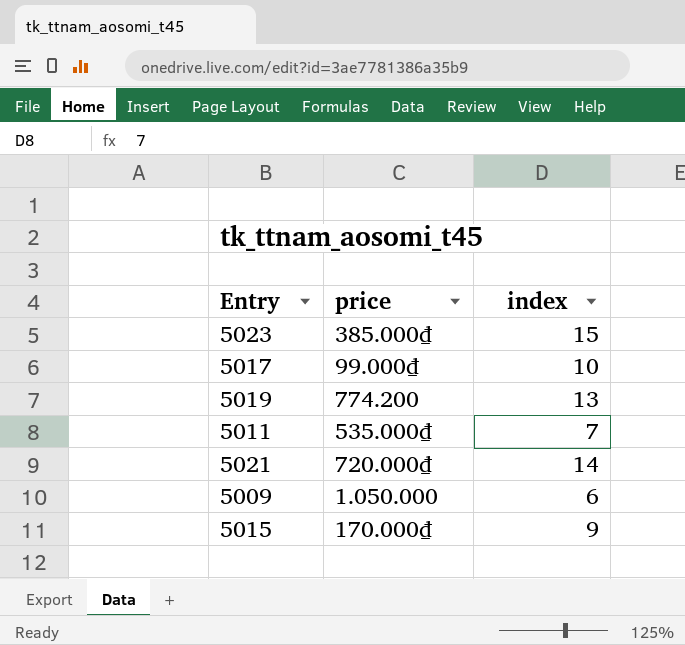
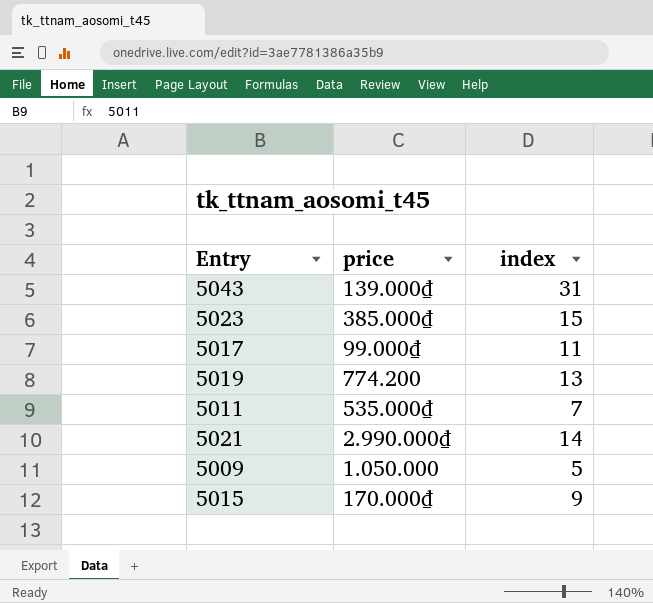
row 5043: none -> 139.000₫ | 31
5017 | index: 10 -> 11
5021 | price: 720.000₫ -> 2.990.000₫
5009 | index: 6 -> 5

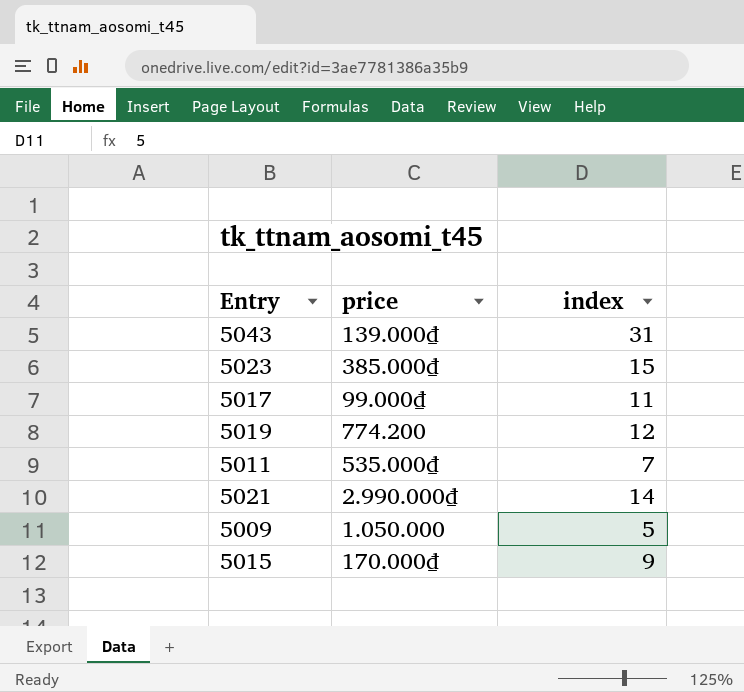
5019 | index: 13 -> 12

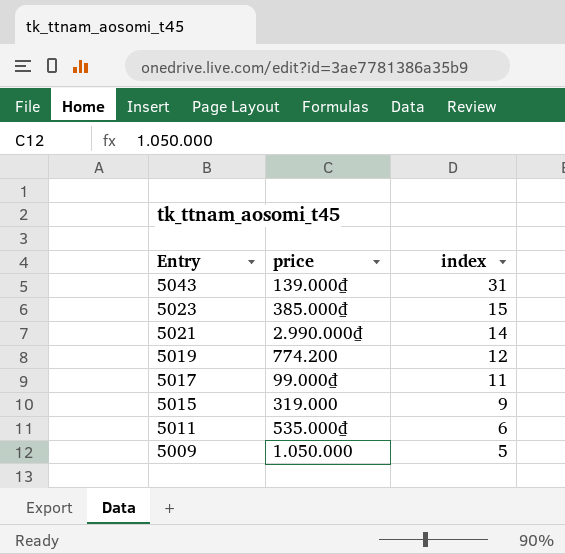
row order: none -> Entry descending
5015 | price: 170.000₫ -> 319.000
5011 | index: 7 -> 6

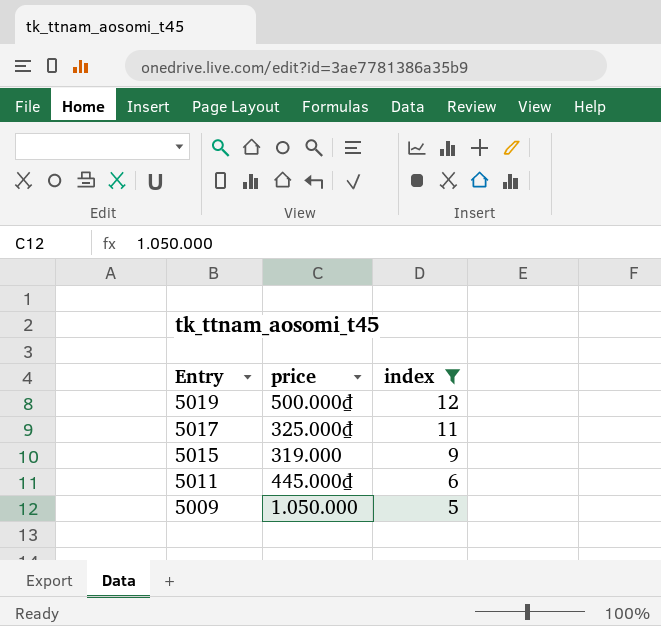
filter: none -> index <= 12
5019 | price: 774.200 -> 500.000₫
5017 | price: 99.000₫ -> 325.000₫
5011 | price: 535.000₫ -> 445.000₫

